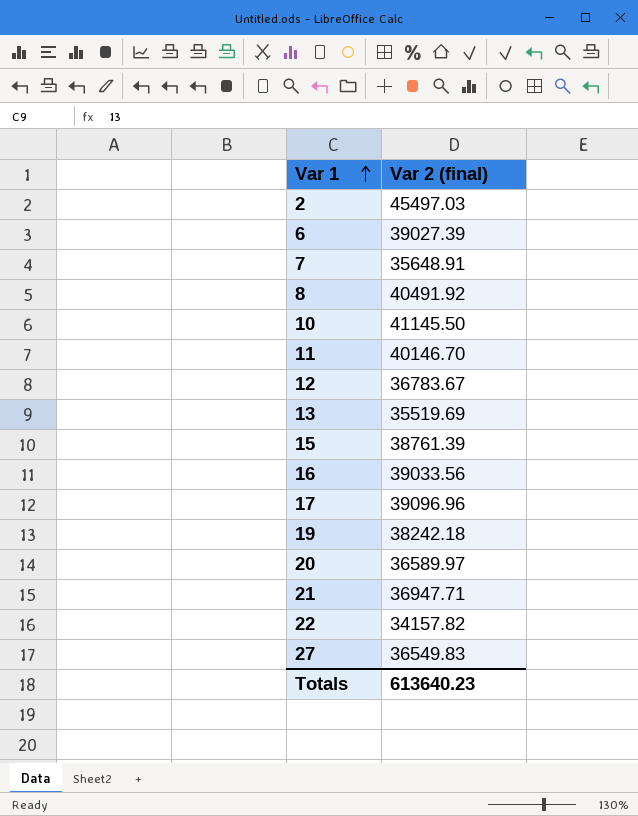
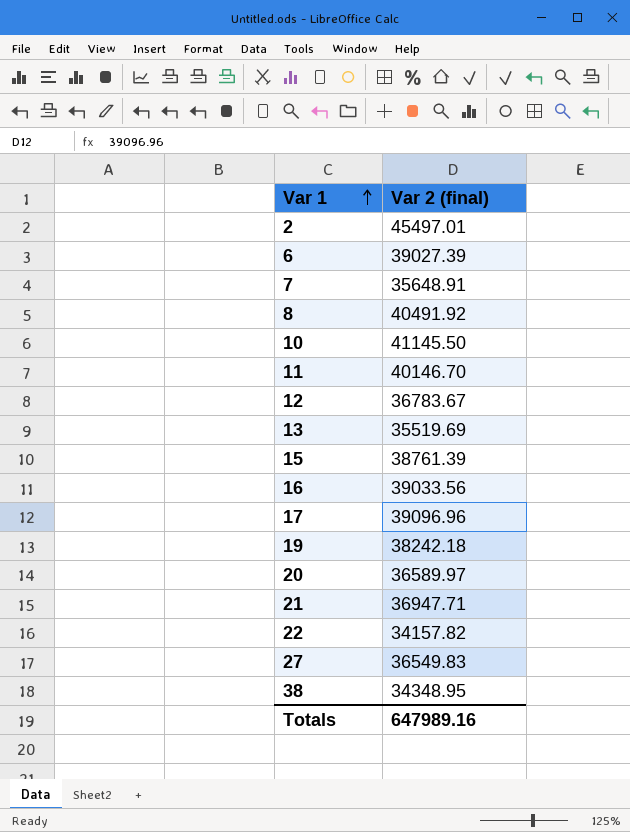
2 | Var 2 (final): 45497.03 -> 45497.01
row 38: none -> 34348.95
Totals | Var 2 (final): 613640.23 -> 647989.16

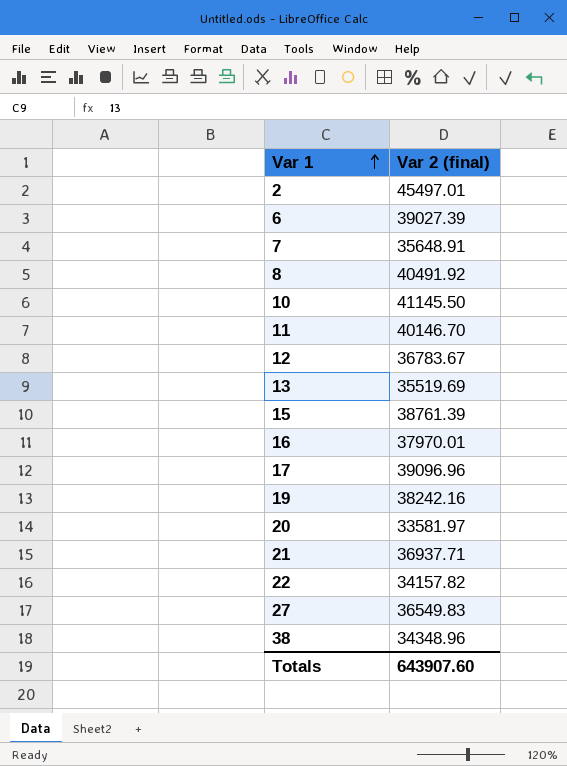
16 | Var 2 (final): 39033.56 -> 37970.01
19 | Var 2 (final): 38242.18 -> 38242.16
20 | Var 2 (final): 36589.97 -> 33581.97
21 | Var 2 (final): 36947.71 -> 36937.71
38 | Var 2 (final): 34348.95 -> 34348.96
Totals | Var 2 (final): 647989.16 -> 643907.60

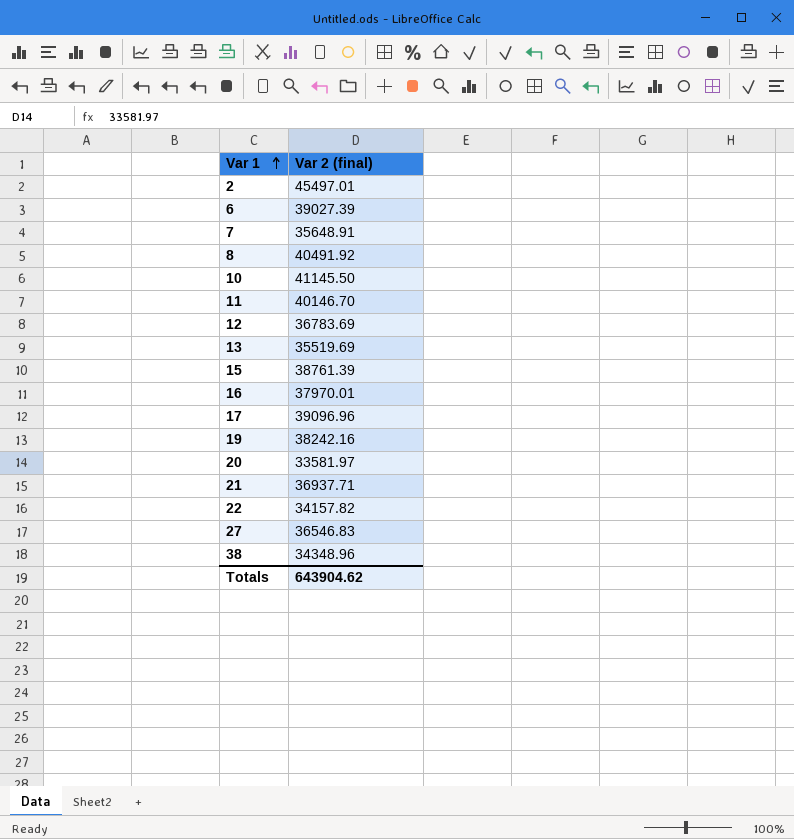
12 | Var 2 (final): 36783.67 -> 36783.69
27 | Var 2 (final): 36549.83 -> 36546.83
Totals | Var 2 (final): 643907.60 -> 643904.62

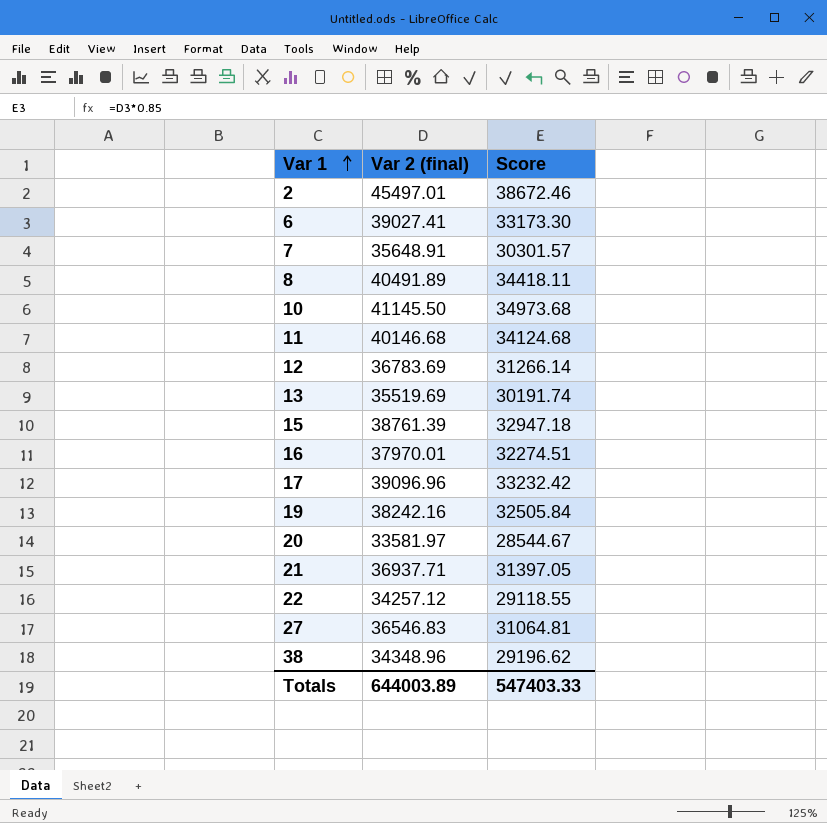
column Score | formula: none -> [Var 2 (final)] * 0.85
6 | Var 2 (final): 39027.39 -> 39027.41
8 | Var 2 (final): 40491.92 -> 40491.89
11 | Var 2 (final): 40146.70 -> 40146.68
22 | Var 2 (final): 34157.82 -> 34257.12
Totals | Var 2 (final): 643904.62 -> 644003.89

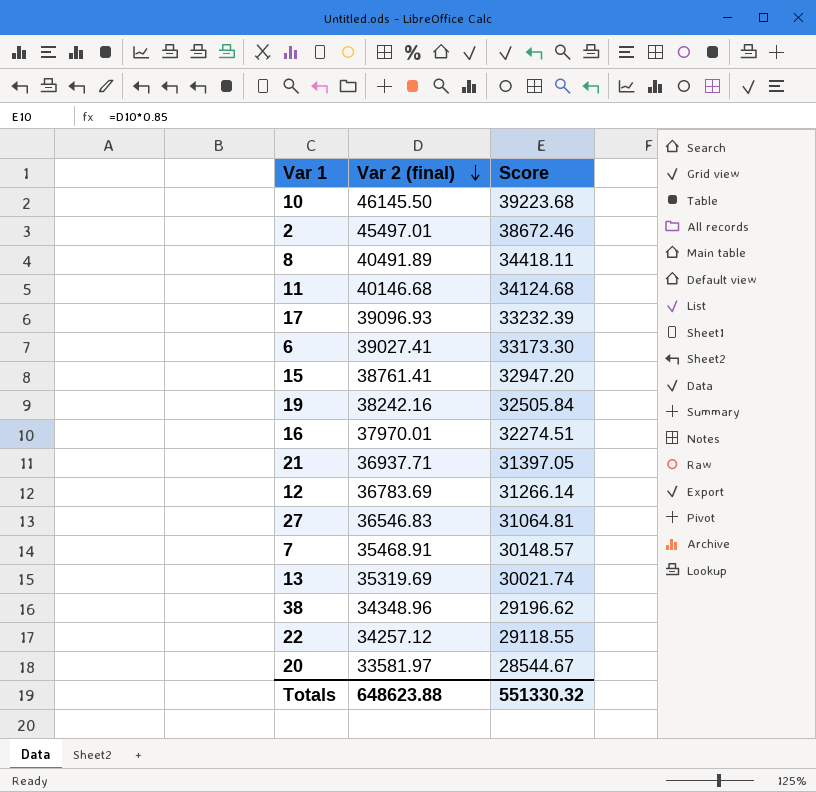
row order: Var 1 ascending -> Var 2 (final) descending
10 | Var 2 (final): 41145.50 -> 46145.50
10 | Score: 34973.68 -> 39223.68
17 | Var 2 (final): 39096.96 -> 39096.93
17 | Score: 33232.42 -> 33232.39
15 | Var 2 (final): 38761.39 -> 38761.41
15 | Score: 32947.18 -> 32947.20
7 | Var 2 (final): 35648.91 -> 35468.91
7 | Score: 30301.57 -> 30148.57
13 | Var 2 (final): 35519.69 -> 35319.69
13 | Score: 30191.74 -> 30021.74
Totals | Var 2 (final): 644003.89 -> 648623.88
Totals | Score: 547403.33 -> 551330.32

